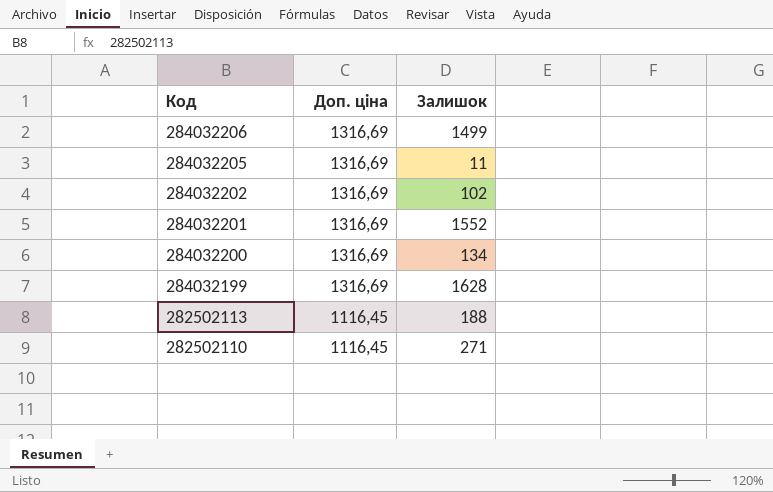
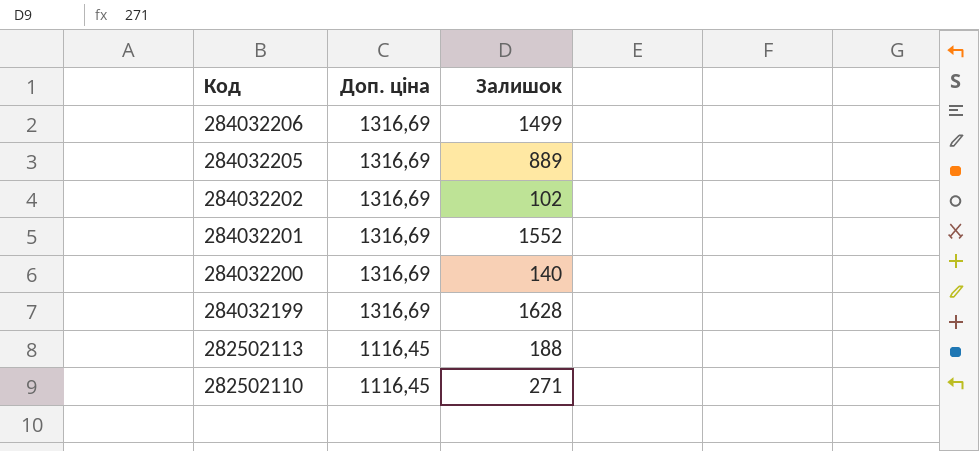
284032205 | Залишок: 11 -> 889
284032200 | Залишок: 134 -> 140

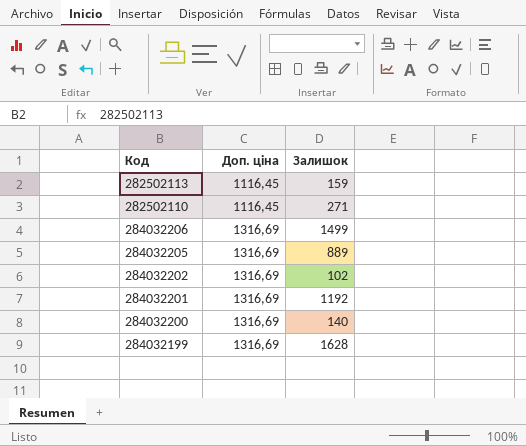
row order: Код descending -> Доп. ціна ascending
282502113 | Залишок: 188 -> 159
284032201 | Залишок: 1552 -> 1192

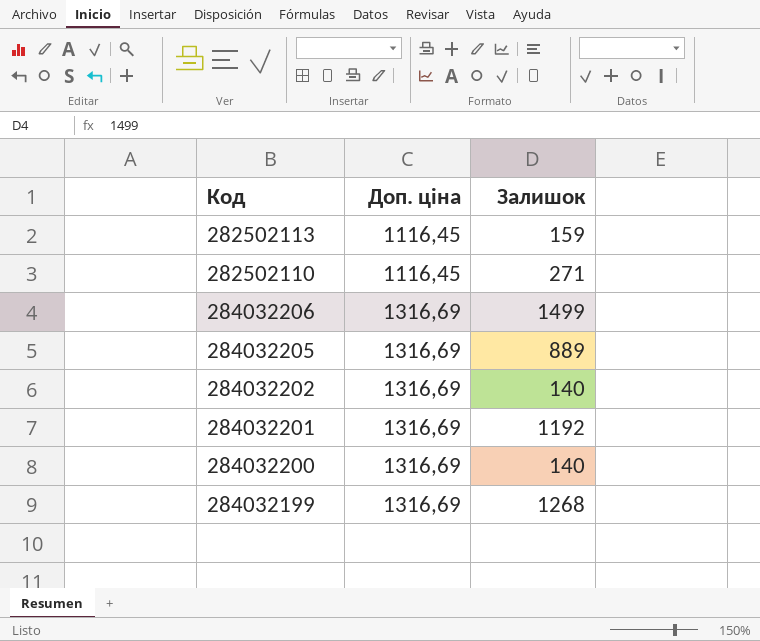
284032202 | Залишок: 102 -> 140
284032199 | Залишок: 1628 -> 1268

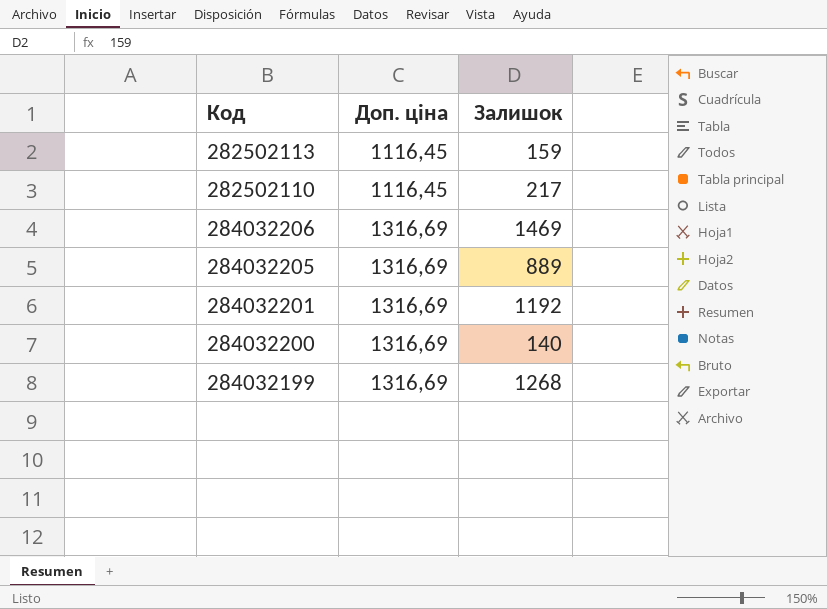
row 284032202: 1316,69 | 140 -> none
282502110 | Залишок: 271 -> 217
284032206 | Залишок: 1499 -> 1469

